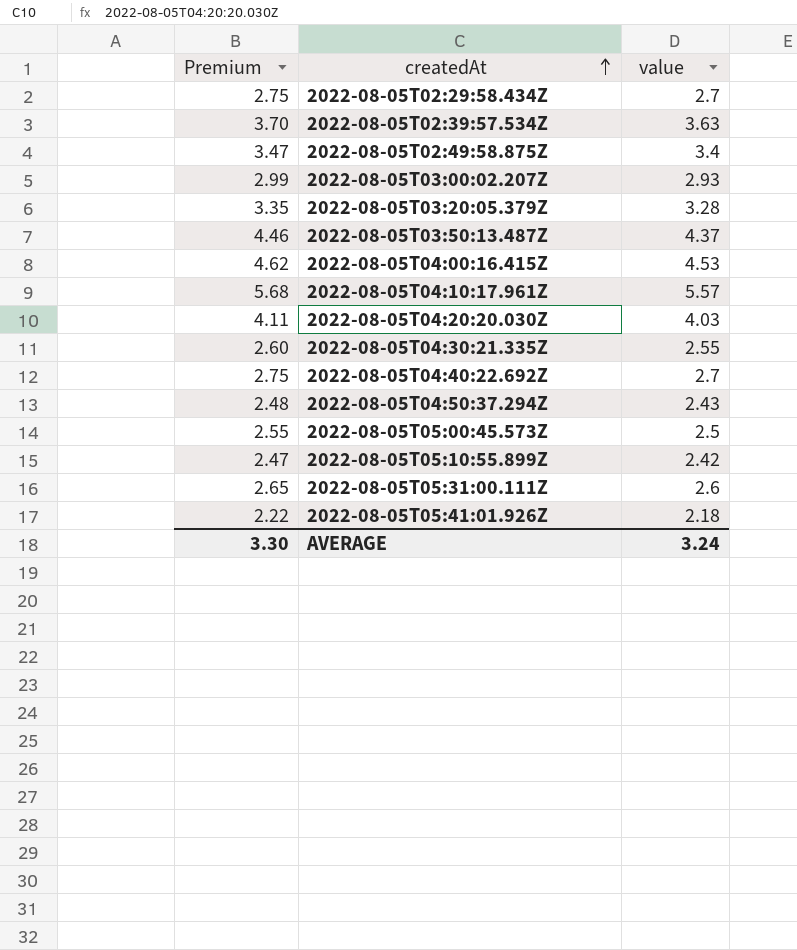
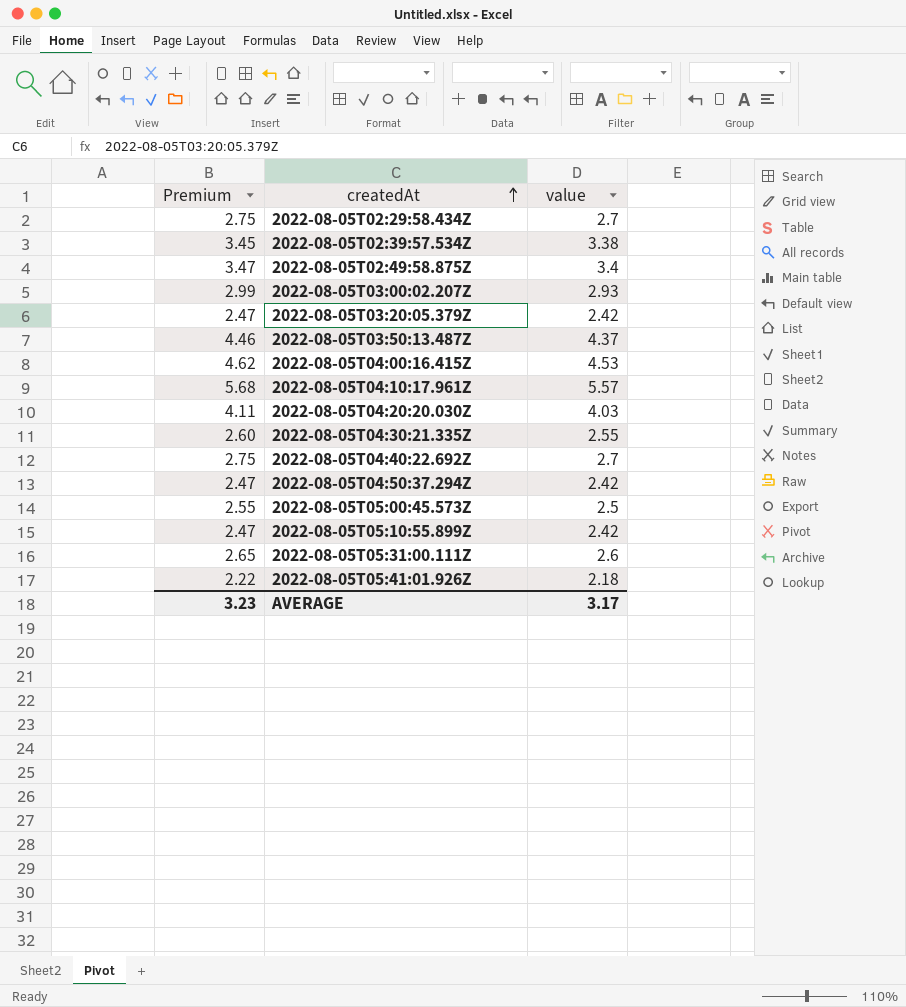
2022-08-05T02:39:57.534Z | Premium: 3.70 -> 3.45
2022-08-05T02:39:57.534Z | value: 3.63 -> 3.38
2022-08-05T03:20:05.379Z | Premium: 3.35 -> 2.47
2022-08-05T03:20:05.379Z | value: 3.28 -> 2.42
2022-08-05T04:50:37.294Z | Premium: 2.48 -> 2.47
2022-08-05T04:50:37.294Z | value: 2.43 -> 2.42
AVERAGE | Premium: 3.30 -> 3.23
AVERAGE | value: 3.24 -> 3.17

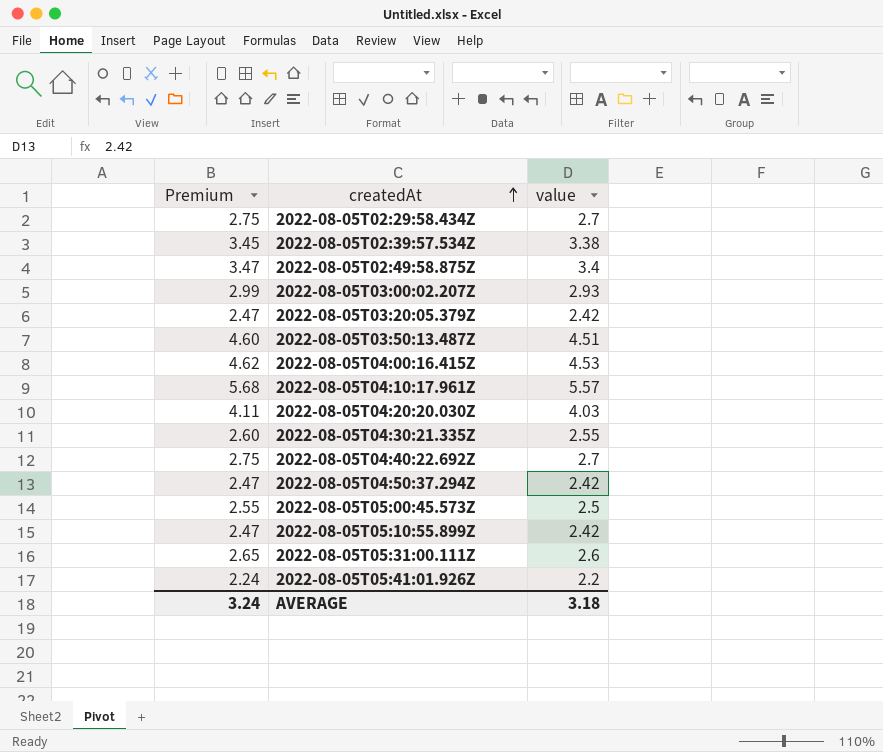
2022-08-05T03:50:13.487Z | Premium: 4.46 -> 4.60
2022-08-05T03:50:13.487Z | value: 4.37 -> 4.51
2022-08-05T05:41:01.926Z | Premium: 2.22 -> 2.24
2022-08-05T05:41:01.926Z | value: 2.18 -> 2.2
AVERAGE | Premium: 3.23 -> 3.24
AVERAGE | value: 3.17 -> 3.18

